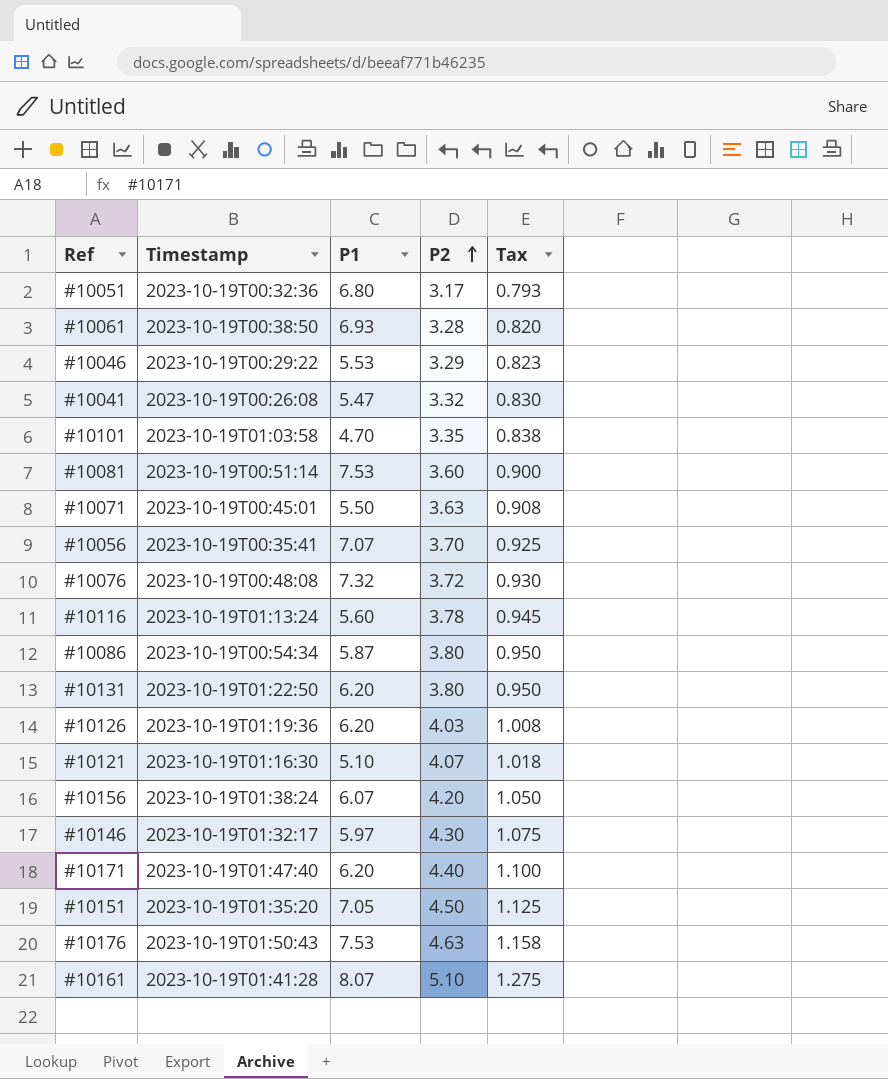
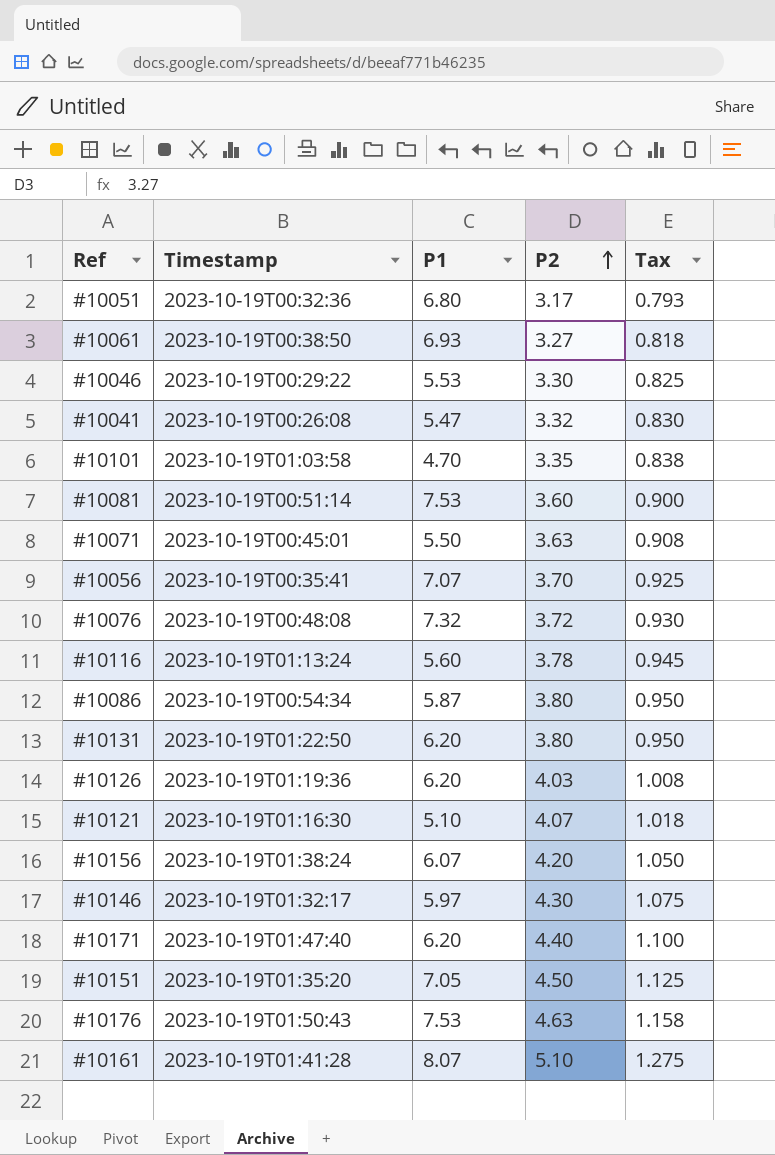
#10061 | P2: 3.28 -> 3.27
#10061 | Tax: 0.820 -> 0.818
#10046 | P2: 3.29 -> 3.30
#10046 | Tax: 0.823 -> 0.825

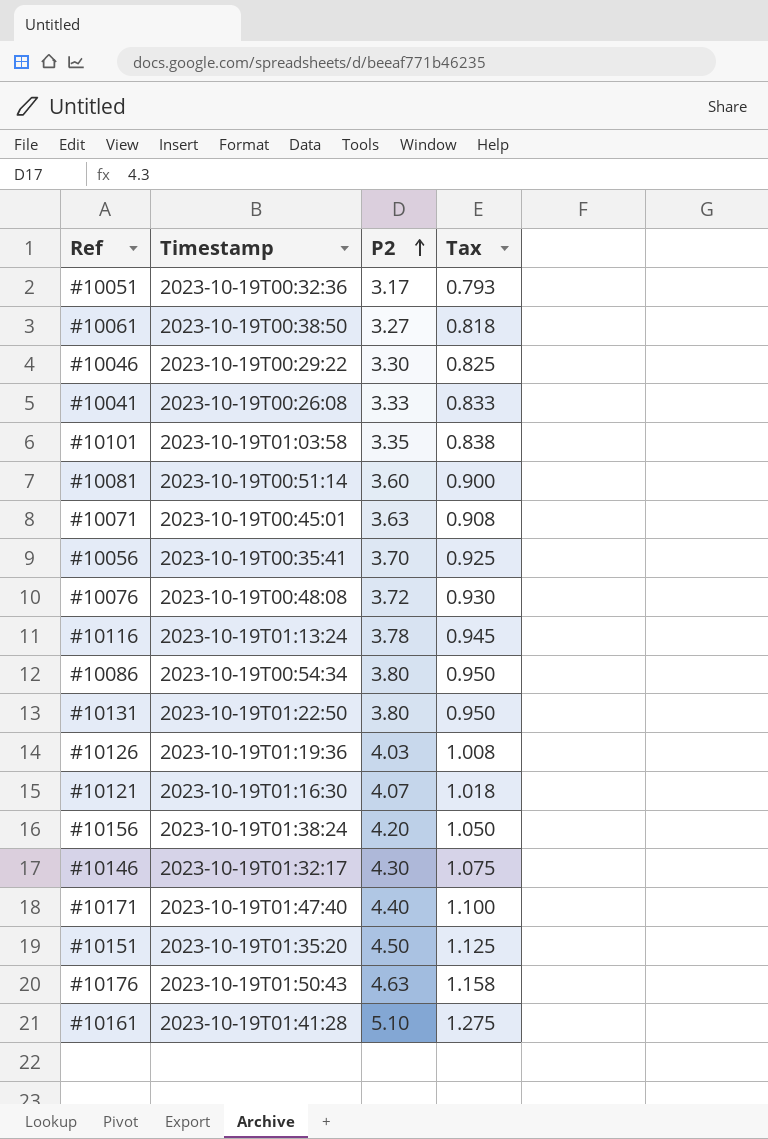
column P1 | position: 3 -> none
#10041 | P2: 3.32 -> 3.33
#10041 | Tax: 0.830 -> 0.833

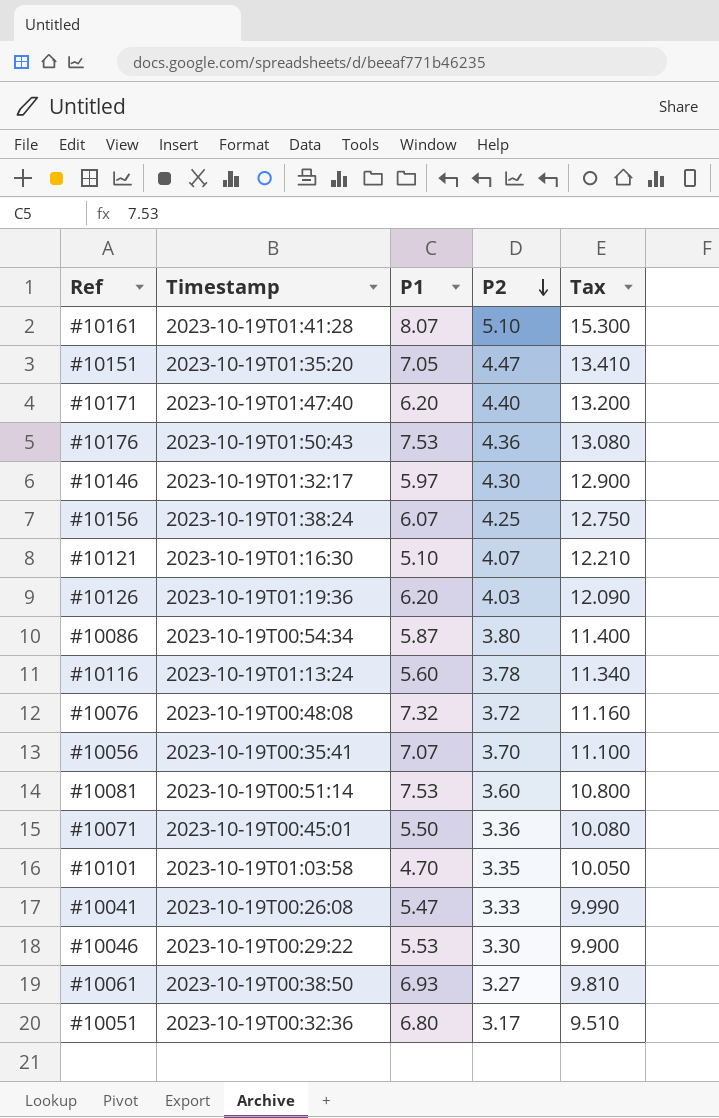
row order: P2 ascending -> P2 descending
column P1 | position: none -> 3
column Tax | formula: [P2] * 0.25 -> [P2] * 3
row #10131: 2023-10-19T01:22:50 | 3.80 | 0.950 -> none
#10151 | P2: 4.50 -> 4.47
#10176 | P2: 4.63 -> 4.36
#10156 | P2: 4.20 -> 4.25
#10071 | P2: 3.63 -> 3.36

